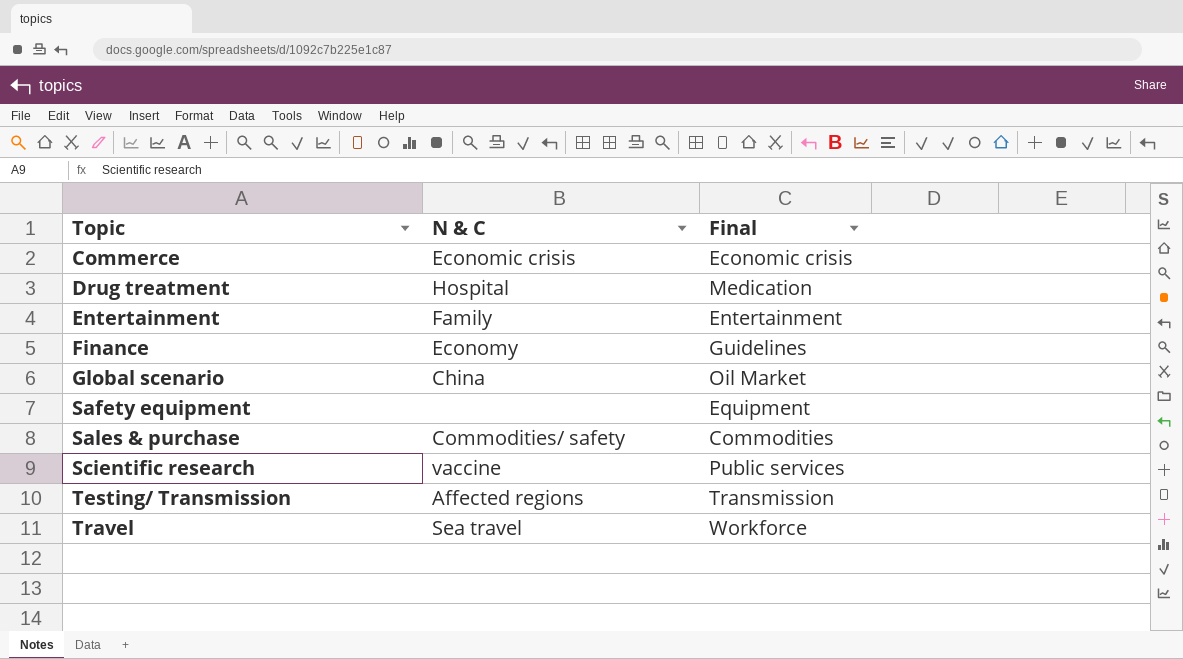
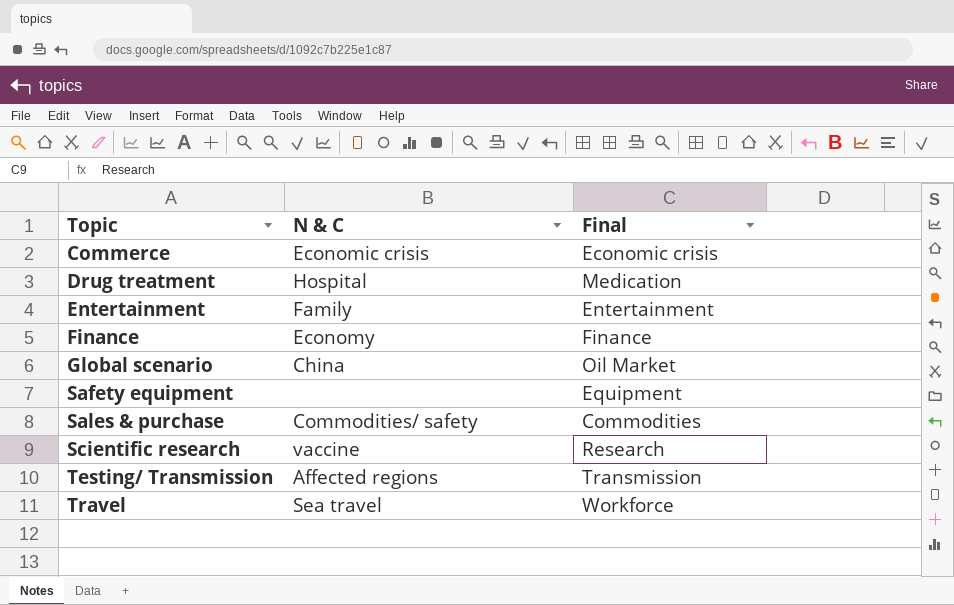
Finance | Final: Guidelines -> Finance
Scientific research | Final: Public services -> Research

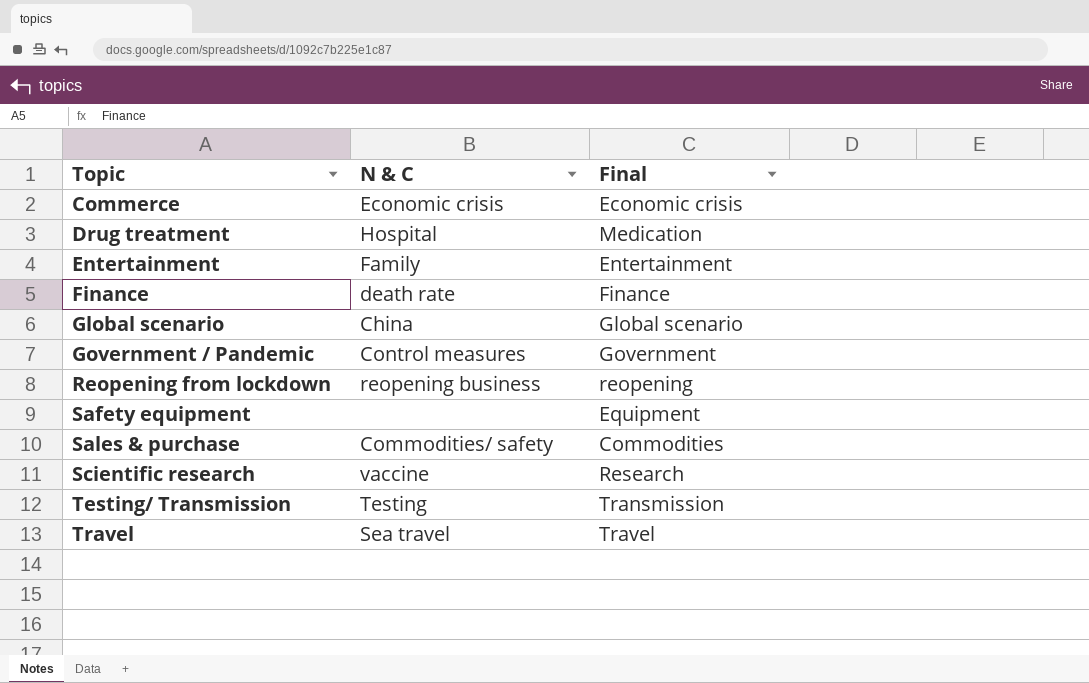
Finance | N & C: Economy -> death rate
Global scenario | Final: Oil Market -> Global scenario
row Government / Pandemic: none -> Control measures | Government
row Reopening from lockdown: none -> reopening business | reopening
Testing/ Transmission | N & C: Affected regions -> Testing
Travel | Final: Workforce -> Travel

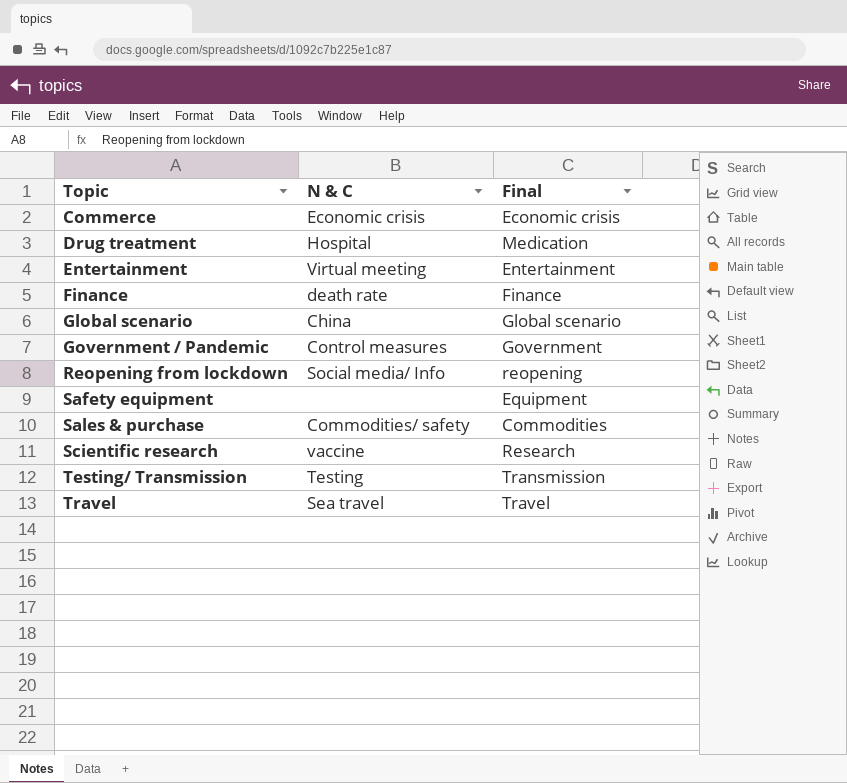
Entertainment | N & C: Family -> Virtual meeting
Reopening from lockdown | N & C: reopening business -> Social media/ Info

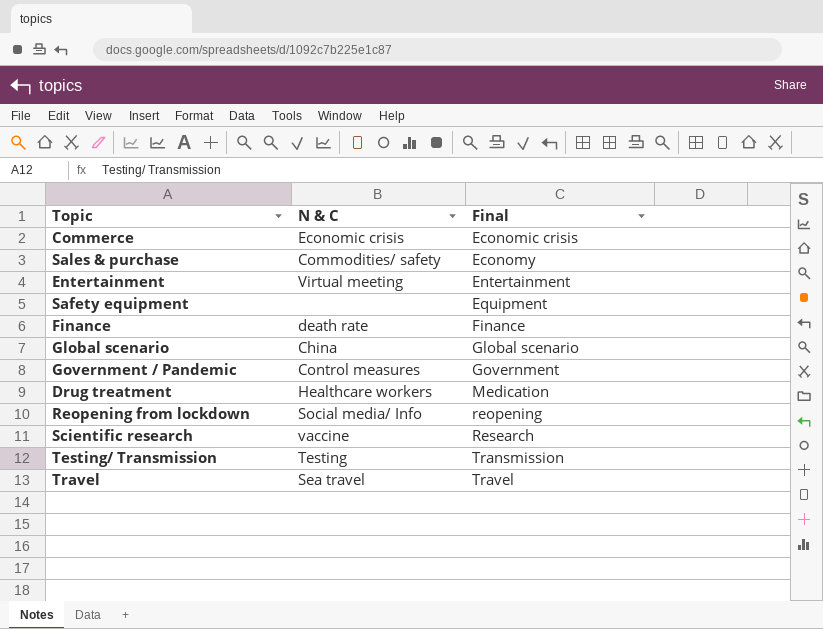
row order: Topic ascending -> Final ascending
Sales & purchase | Final: Commodities -> Economy
Drug treatment | N & C: Hospital -> Healthcare workers

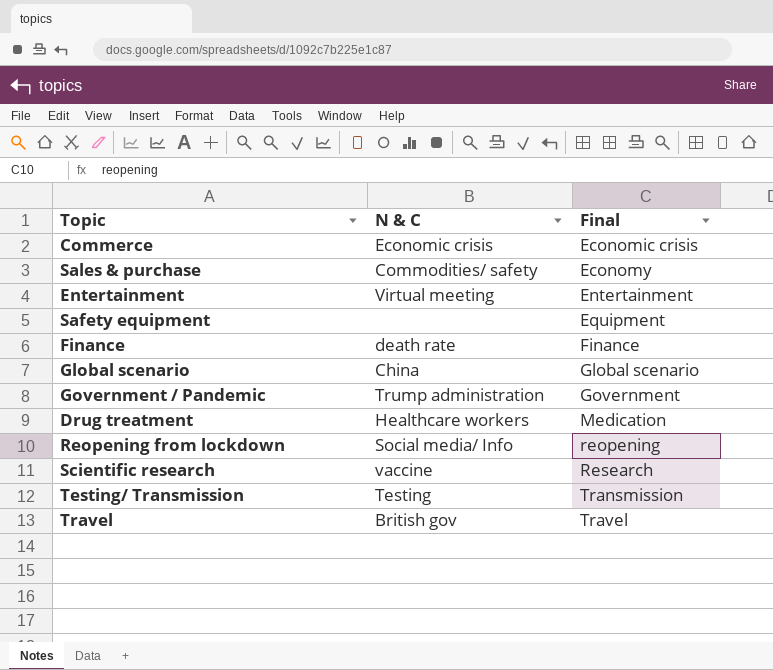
Government / Pandemic | N & C: Control measures -> Trump administration
Travel | N & C: Sea travel -> British gov

